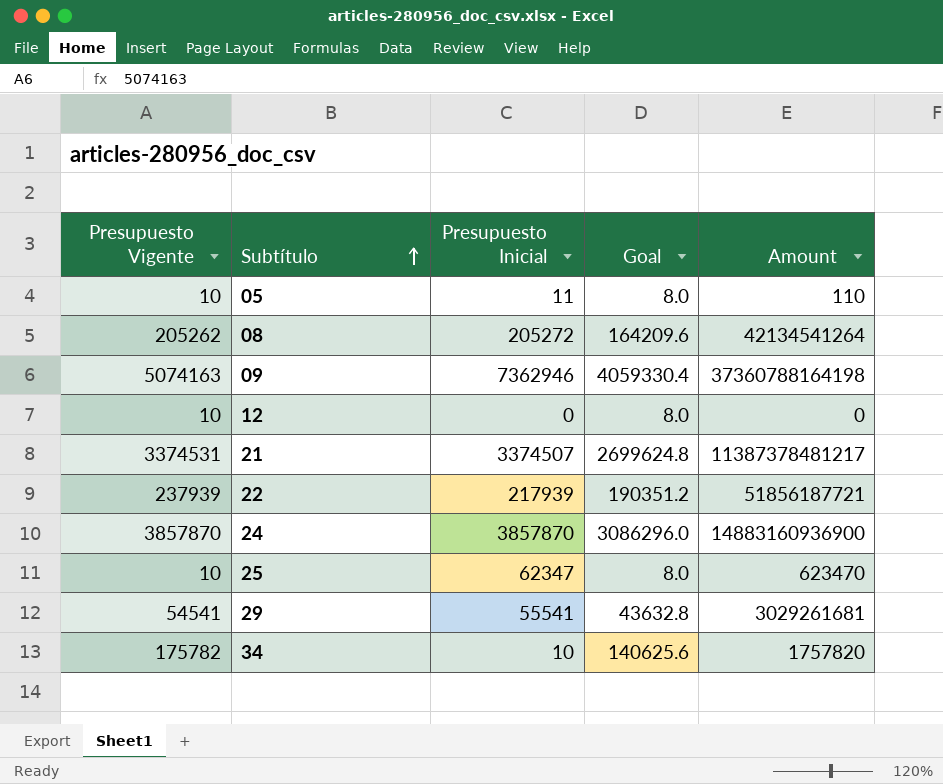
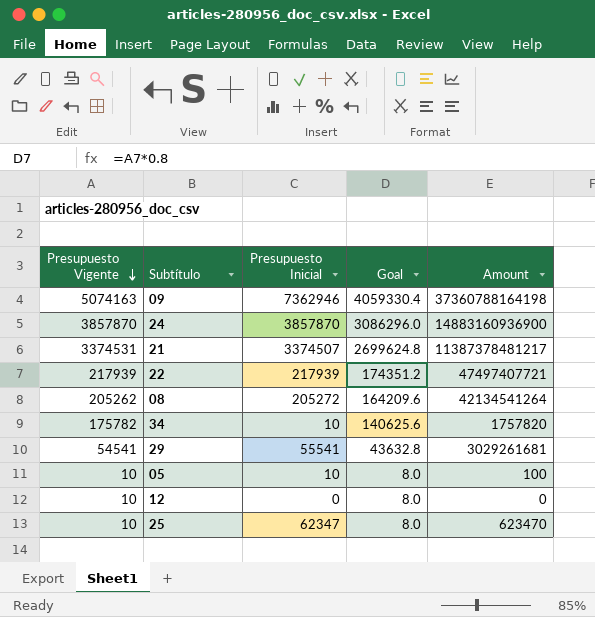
row order: Subtítulo ascending -> Presupuesto Vigente descending
22 | Presupuesto Vigente: 237939 -> 217939
22 | Goal: 190351.2 -> 174351.2
22 | Amount: 51856187721 -> 47497407721
05 | Presupuesto Inicial: 11 -> 10
05 | Amount: 110 -> 100

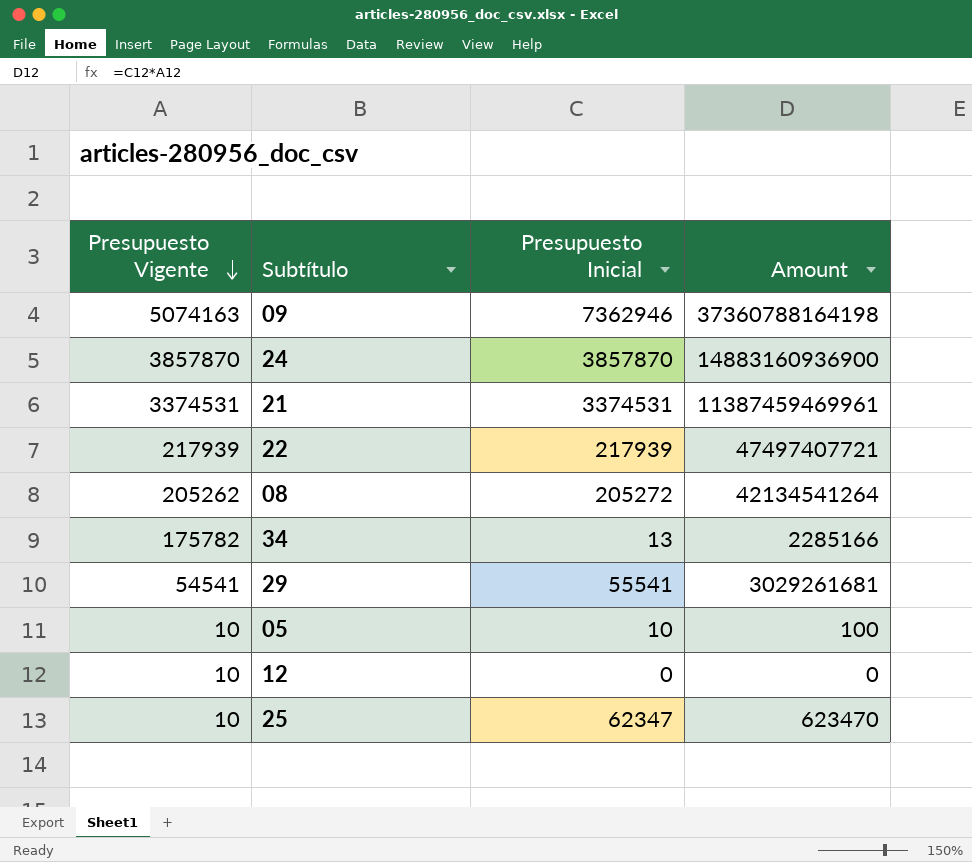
column Goal | formula: [Presupuesto Vigente] * 0.8 -> none
21 | Presupuesto Inicial: 3374507 -> 3374531
21 | Amount: 11387378481217 -> 11387459469961
34 | Presupuesto Inicial: 10 -> 13
34 | Amount: 1757820 -> 2285166

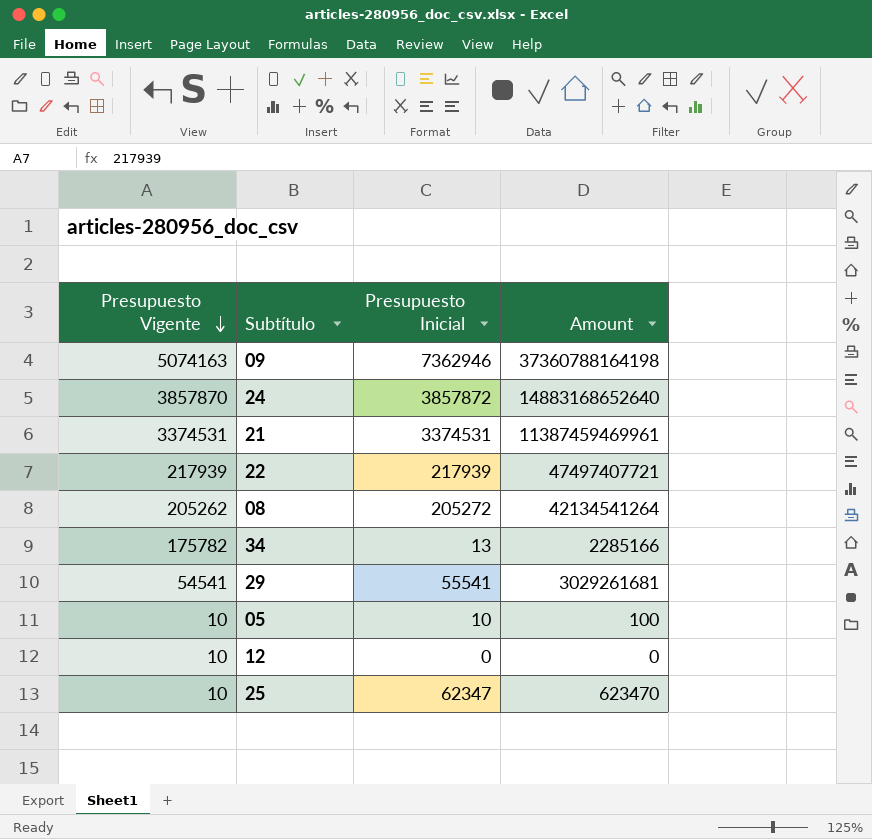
24 | Presupuesto Inicial: 3857870 -> 3857872
24 | Amount: 14883160936900 -> 14883168652640

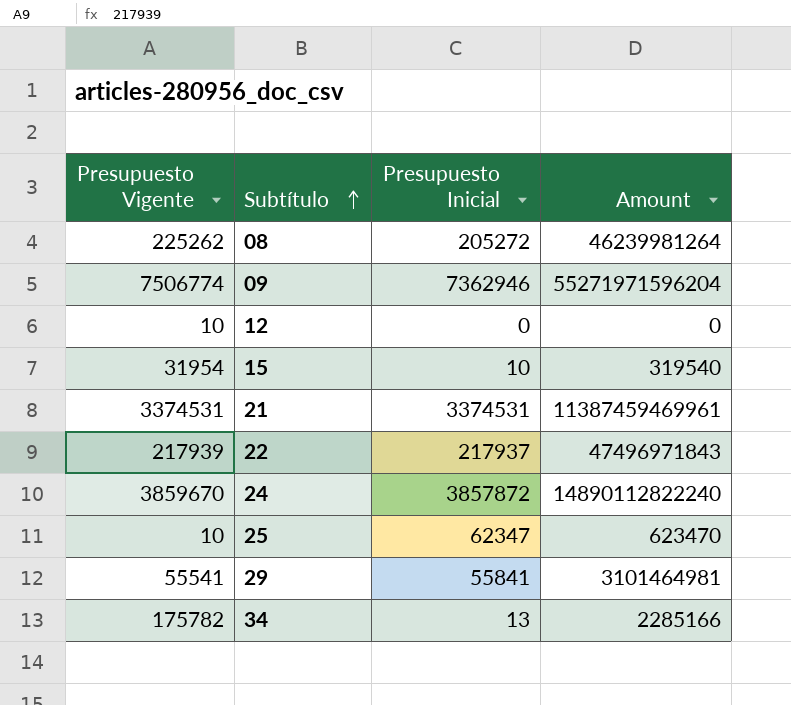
row order: Presupuesto Vigente descending -> Subtítulo ascending
row 05: 10 | 10 | 100 -> none
08 | Presupuesto Vigente: 205262 -> 225262
08 | Amount: 42134541264 -> 46239981264
09 | Presupuesto Vigente: 5074163 -> 7506774
09 | Amount: 37360788164198 -> 55271971596204
row 15: none -> 31954 | 10 | 319540
22 | Presupuesto Inicial: 217939 -> 217937
22 | Amount: 47497407721 -> 47496971843
24 | Presupuesto Vigente: 3857870 -> 3859670
24 | Amount: 14883168652640 -> 14890112822240
29 | Presupuesto Vigente: 54541 -> 55541
29 | Presupuesto Inicial: 55541 -> 55841
29 | Amount: 3029261681 -> 3101464981

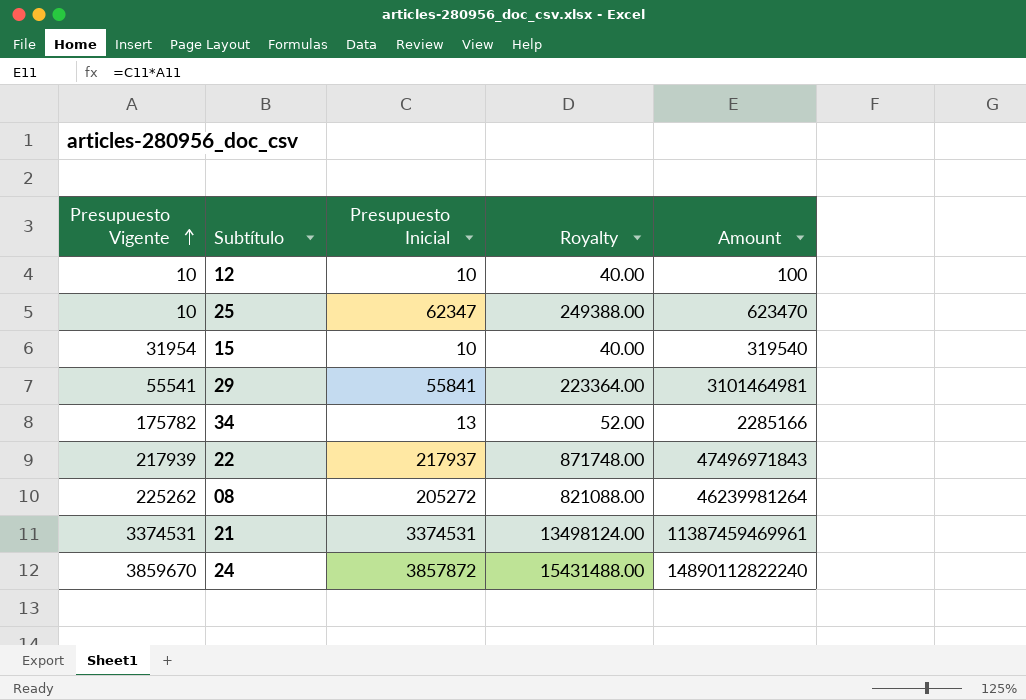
row order: Subtítulo ascending -> Presupuesto Vigente ascending
column Royalty | formula: none -> [Presupuesto Inicial] * 4
row 09: 7506774 | 7362946 | 55271971596204 -> none
12 | Presupuesto Inicial: 0 -> 10
12 | Amount: 0 -> 100

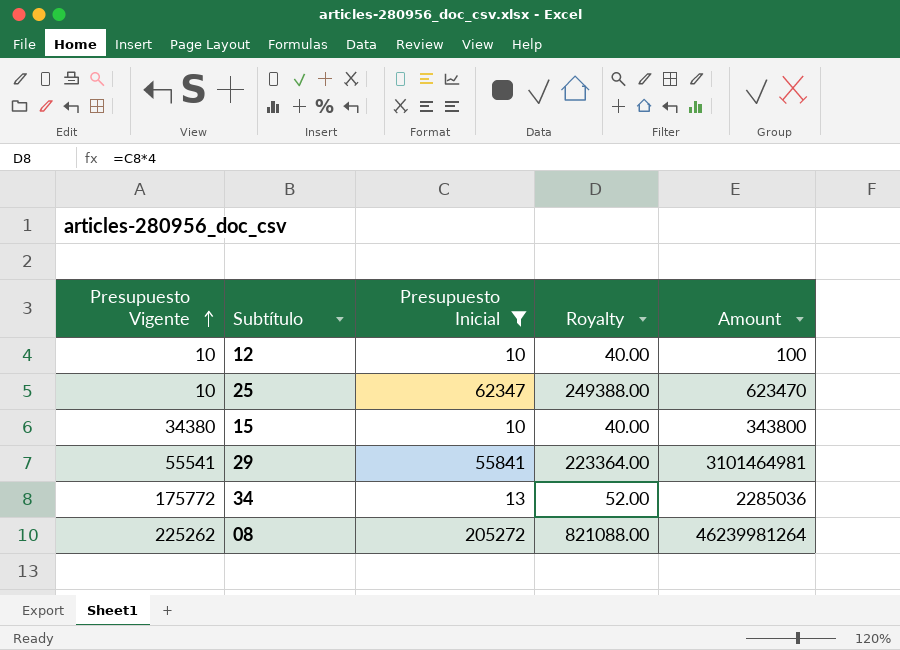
filter: none -> Presupuesto Inicial <= 205272
15 | Presupuesto Vigente: 31954 -> 34380
15 | Amount: 319540 -> 343800
34 | Presupuesto Vigente: 175782 -> 175772
34 | Amount: 2285166 -> 2285036

